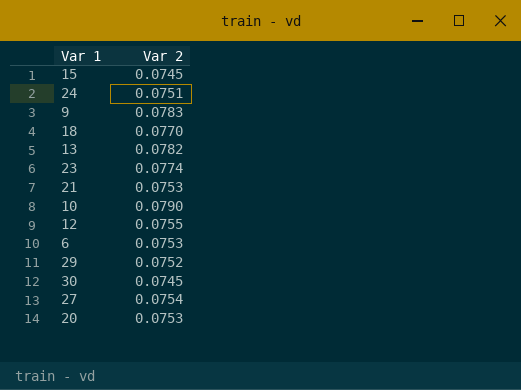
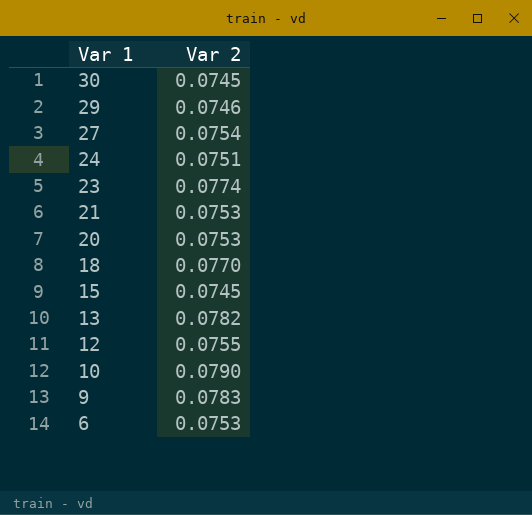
row order: none -> Var 1 descending
29 | Var 2: 0.0752 -> 0.0746

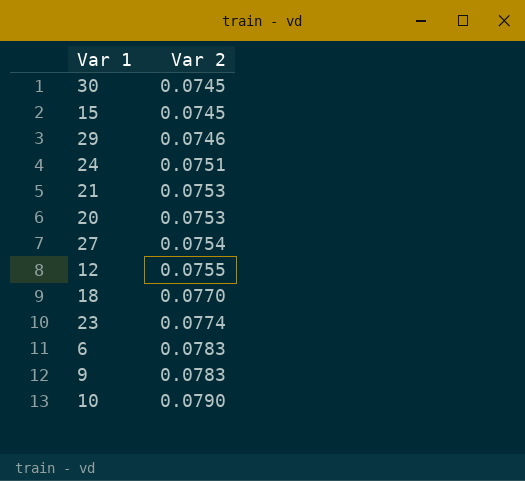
row order: Var 1 descending -> Var 2 ascending
row 13: 0.0782 -> none
6 | Var 2: 0.0753 -> 0.0783

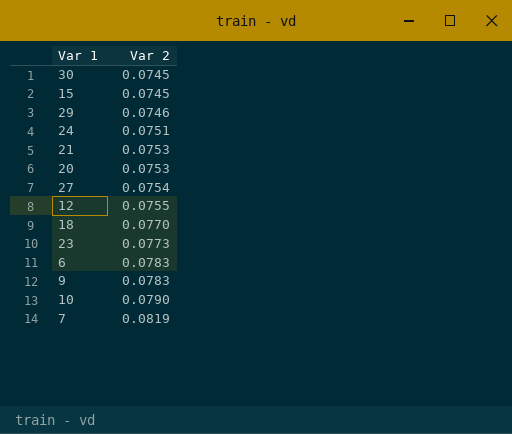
23 | Var 2: 0.0774 -> 0.0773
row 7: none -> 0.0819

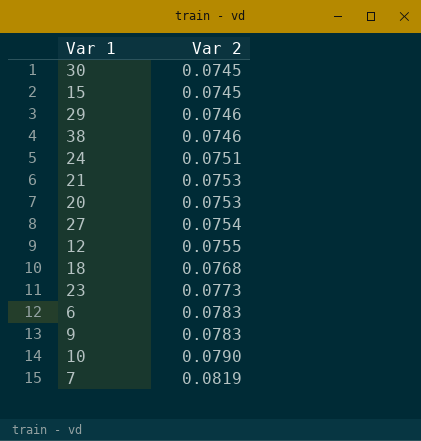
row 38: none -> 0.0746
18 | Var 2: 0.0770 -> 0.0768

